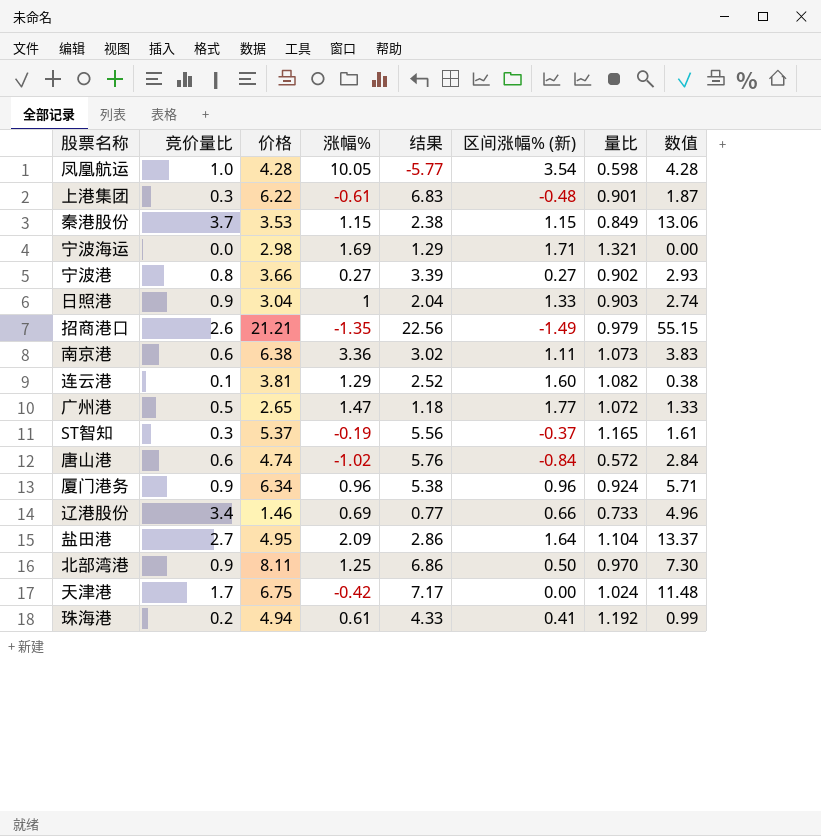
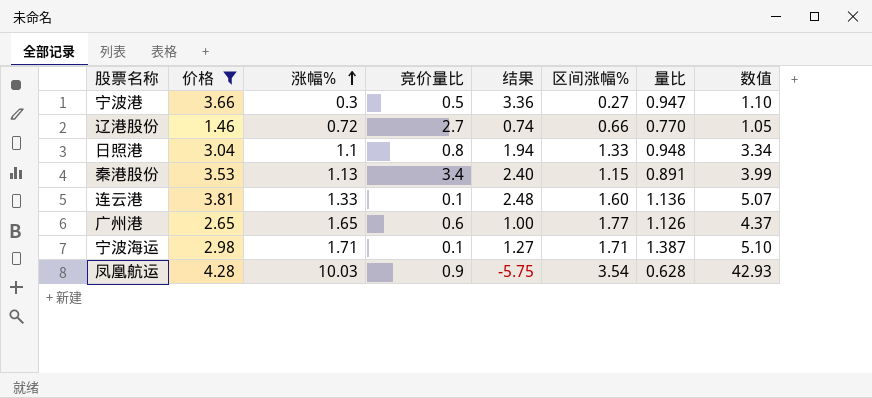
filter: none -> 价格 <= 4.28
row order: none -> 涨幅% ascending
column 竞价量比 | position: 2 -> 4
column name: 区间涨幅% (新) -> 区间涨幅%
column 数值 | formula: [竞价量比] * [价格] -> [价格] * [涨幅%]
宁波港 | 涨幅%: 0.27 -> 0.3
宁波港 | 竞价量比: 0.8 -> 0.5
宁波港 | 结果: 3.39 -> 3.36
宁波港 | 量比: 0.902 -> 0.947
辽港股份 | 涨幅%: 0.69 -> 0.72
辽港股份 | 竞价量比: 3.4 -> 2.7
辽港股份 | 结果: 0.77 -> 0.74
辽港股份 | 量比: 0.733 -> 0.770
日照港 | 涨幅%: 1 -> 1.1
日照港 | 竞价量比: 0.9 -> 0.8
日照港 | 结果: 2.04 -> 1.94
日照港 | 量比: 0.903 -> 0.948
秦港股份 | 涨幅%: 1.15 -> 1.13
秦港股份 | 竞价量比: 3.7 -> 3.4
秦港股份 | 结果: 2.38 -> 2.40
秦港股份 | 量比: 0.849 -> 0.891
连云港 | 涨幅%: 1.29 -> 1.33
连云港 | 结果: 2.52 -> 2.48
连云港 | 量比: 1.082 -> 1.136
广州港 | 涨幅%: 1.47 -> 1.65
广州港 | 竞价量比: 0.5 -> 0.6
广州港 | 结果: 1.18 -> 1.00
广州港 | 量比: 1.072 -> 1.126
宁波海运 | 涨幅%: 1.69 -> 1.71
宁波海运 | 竞价量比: 0.0 -> 0.1
宁波海运 | 结果: 1.29 -> 1.27
宁波海运 | 量比: 1.321 -> 1.387
凤凰航运 | 涨幅%: 10.05 -> 10.03
凤凰航运 | 竞价量比: 1.0 -> 0.9
凤凰航运 | 结果: -5.77 -> -5.75
凤凰航运 | 量比: 0.598 -> 0.628

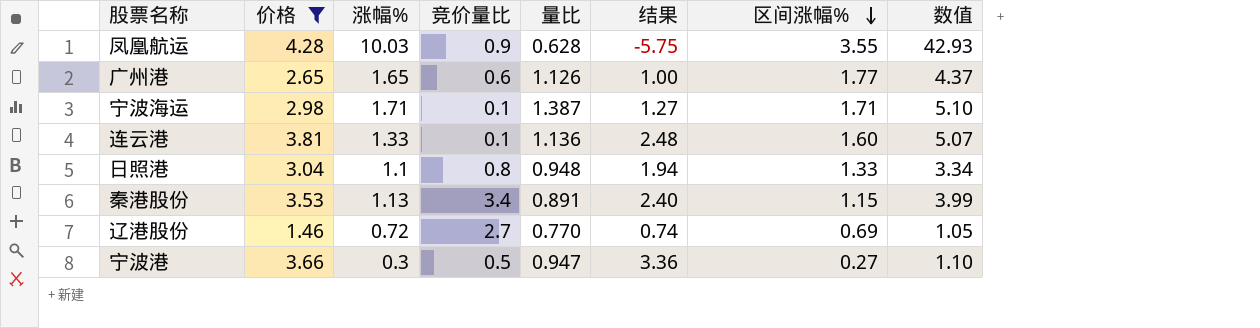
row order: 涨幅% ascending -> 区间涨幅% descending
column 量比 | position: 7 -> 5
凤凰航运 | 区间涨幅%: 3.54 -> 3.55
辽港股份 | 区间涨幅%: 0.66 -> 0.69

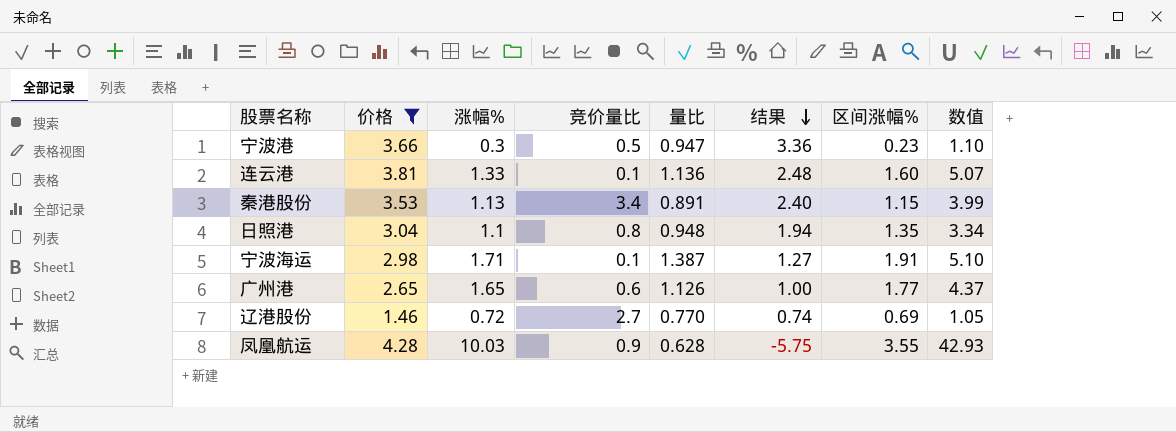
row order: 区间涨幅% descending -> 结果 descending
宁波港 | 区间涨幅%: 0.27 -> 0.23
日照港 | 区间涨幅%: 1.33 -> 1.35
宁波海运 | 区间涨幅%: 1.71 -> 1.91

